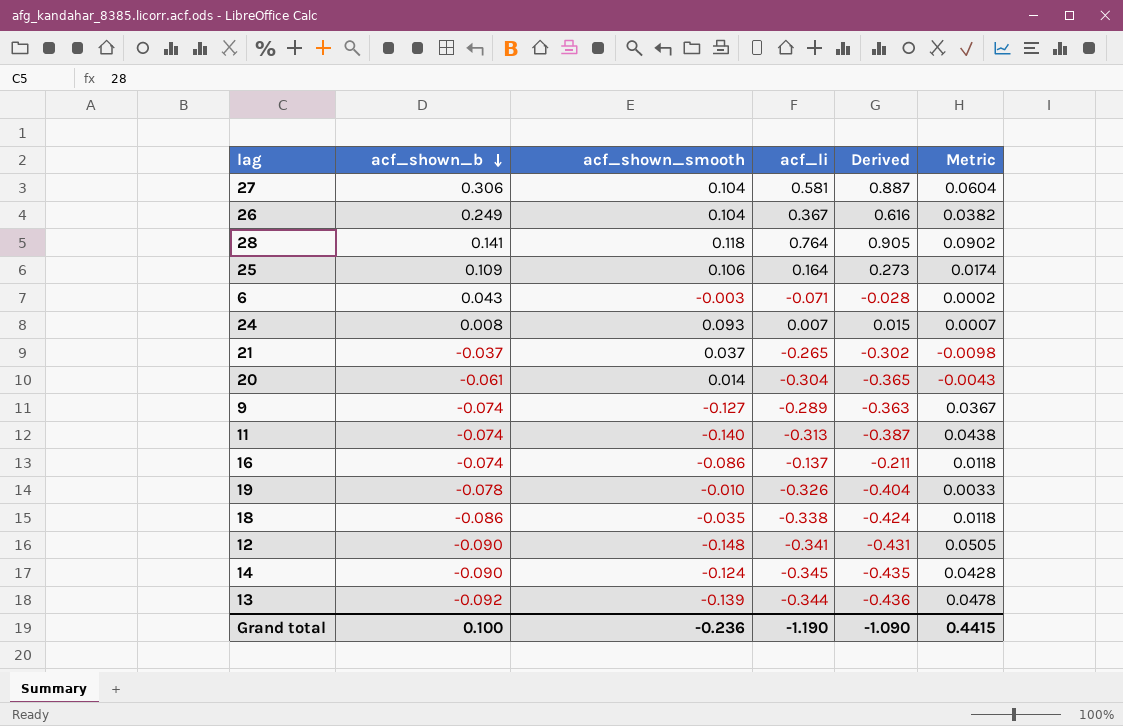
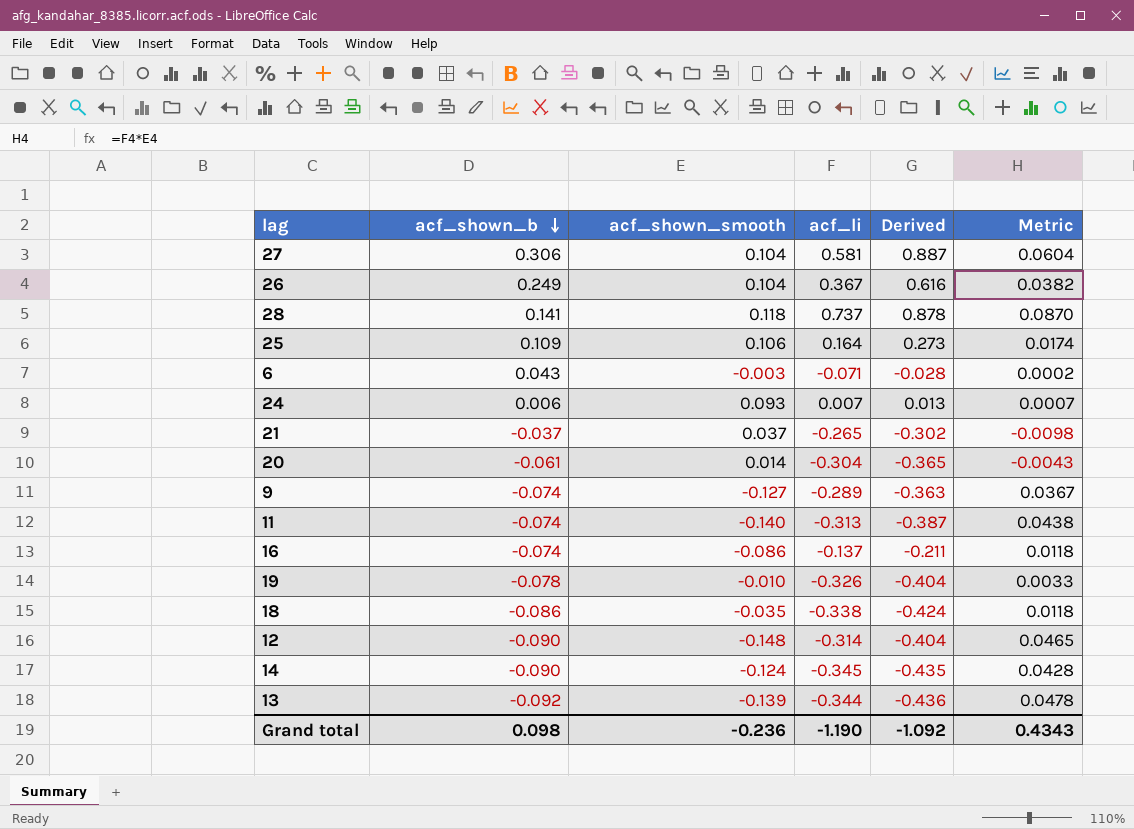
28 | acf_li: 0.764 -> 0.737
28 | Derived: 0.905 -> 0.878
28 | Metric: 0.0902 -> 0.0870
24 | acf_shown_b: 0.008 -> 0.006
24 | Derived: 0.015 -> 0.013
12 | acf_li: -0.341 -> -0.314
12 | Derived: -0.431 -> -0.404
12 | Metric: 0.0505 -> 0.0465
Grand total | acf_shown_b: 0.100 -> 0.098
Grand total | Derived: -1.090 -> -1.092
Grand total | Metric: 0.4415 -> 0.4343

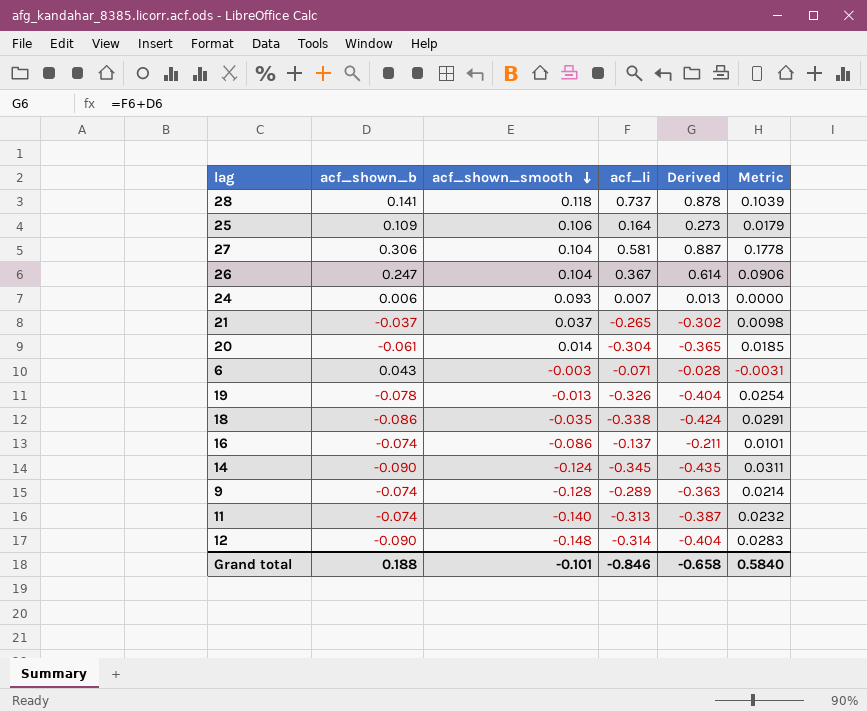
row order: acf_shown_b descending -> acf_shown_smooth descending
column Metric | formula: [acf_shown_smooth] * [acf_li] -> [acf_shown_b] * [acf_li]
row 13: -0.092 | -0.139 | -0.344 | -0.436 | 0.0478 -> none
26 | acf_shown_b: 0.249 -> 0.247
26 | Derived: 0.616 -> 0.614
19 | acf_shown_smooth: -0.010 -> -0.013
9 | acf_shown_smooth: -0.127 -> -0.128
Grand total | acf_shown_b: 0.098 -> 0.188
Grand total | acf_shown_smooth: -0.236 -> -0.101
Grand total | acf_li: -1.190 -> -0.846
Grand total | Derived: -1.092 -> -0.658
Grand total | Metric: 0.4343 -> 0.5840

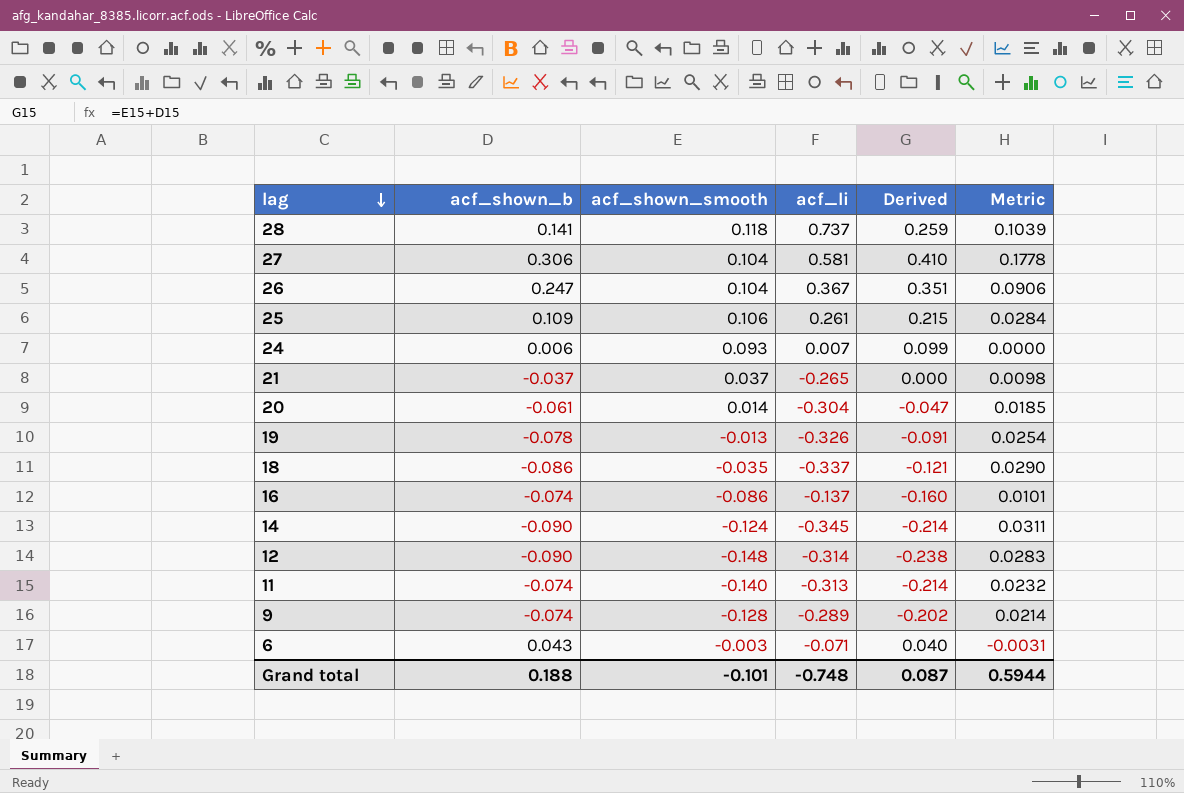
row order: acf_shown_smooth descending -> lag descending
column Derived | formula: [acf_shown_b] + [acf_li] -> [acf_shown_b] + [acf_shown_smooth]
25 | acf_li: 0.164 -> 0.261
25 | Metric: 0.0179 -> 0.0284
18 | acf_li: -0.338 -> -0.337
18 | Metric: 0.0291 -> 0.0290
Grand total | acf_li: -0.846 -> -0.748
Grand total | Derived: -0.658 -> 0.087
Grand total | Metric: 0.5840 -> 0.5944

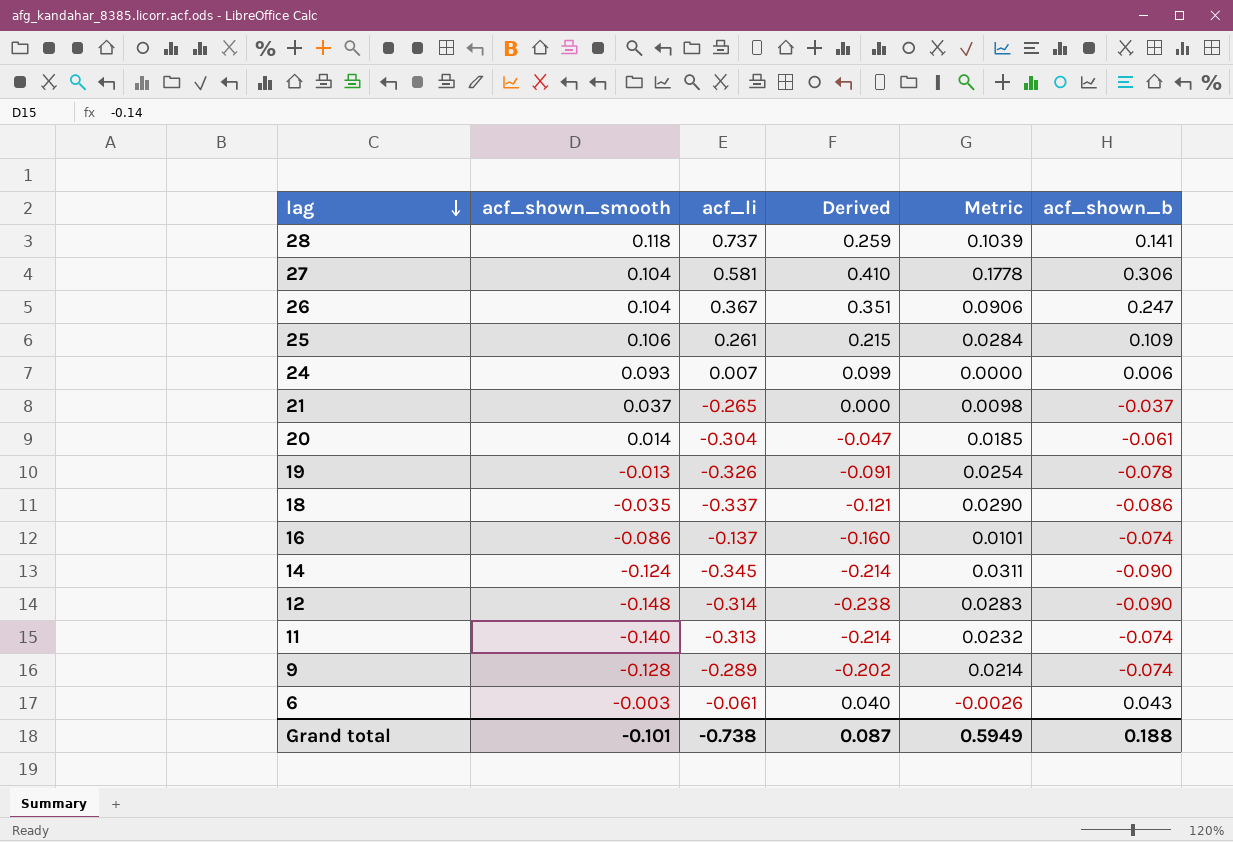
column acf_shown_b | position: 2 -> 6
6 | acf_li: -0.071 -> -0.061
6 | Metric: -0.0031 -> -0.0026
Grand total | acf_li: -0.748 -> -0.738
Grand total | Metric: 0.5944 -> 0.5949

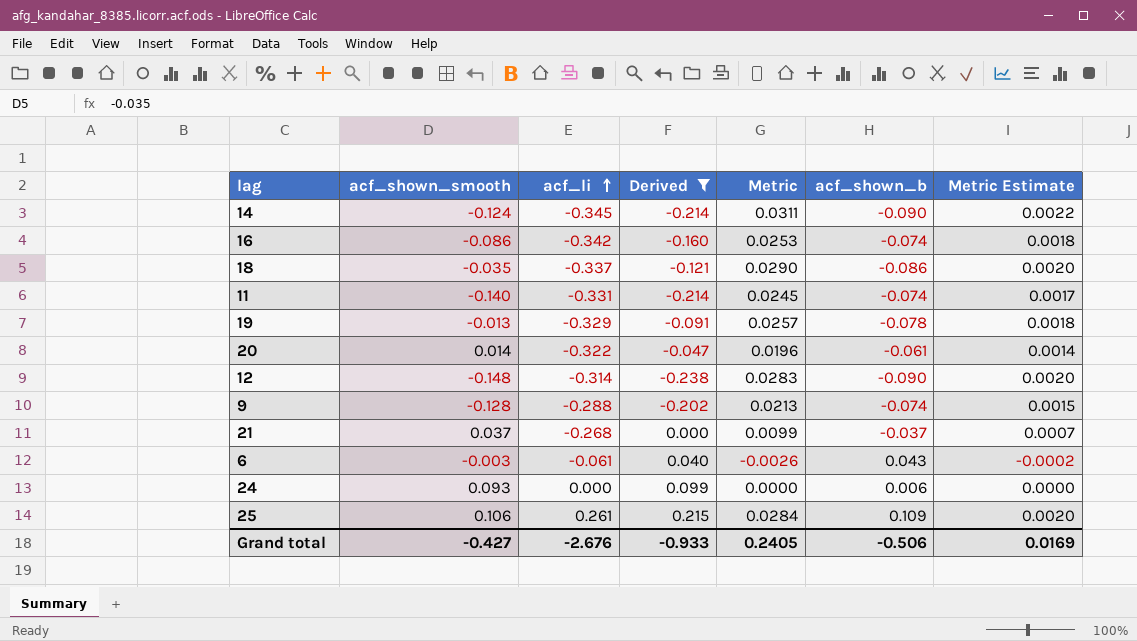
filter: none -> Derived <= 0.215
row order: lag descending -> acf_li ascending
column Metric Estimate | formula: none -> [Metric] * 0.07
16 | acf_li: -0.137 -> -0.342
16 | Metric: 0.0101 -> 0.0253
11 | acf_li: -0.313 -> -0.331
11 | Metric: 0.0232 -> 0.0245
19 | acf_li: -0.326 -> -0.329
19 | Metric: 0.0254 -> 0.0257
20 | acf_li: -0.304 -> -0.322
20 | Metric: 0.0185 -> 0.0196
9 | acf_li: -0.289 -> -0.288
9 | Metric: 0.0214 -> 0.0213
21 | acf_li: -0.265 -> -0.268
21 | Metric: 0.0098 -> 0.0099
24 | acf_li: 0.007 -> 0.000
Grand total | acf_shown_smooth: -0.101 -> -0.427
Grand total | acf_li: -0.738 -> -2.676
Grand total | Derived: 0.087 -> -0.933
Grand total | Metric: 0.5949 -> 0.2405
Grand total | acf_shown_b: 0.188 -> -0.506

